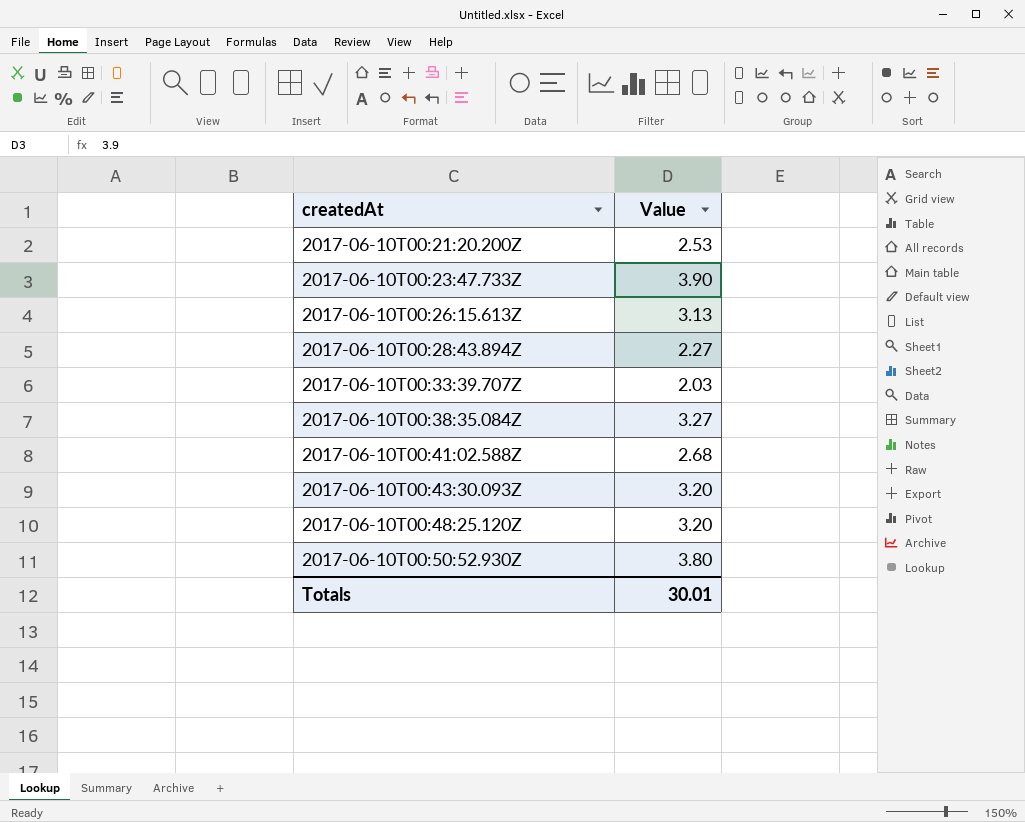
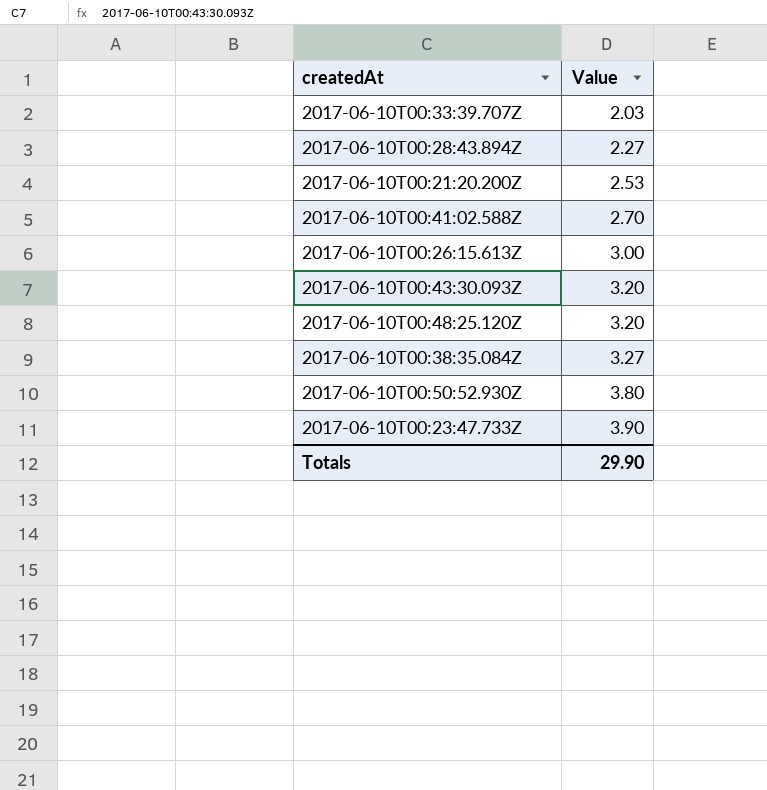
row order: createdAt ascending -> Value ascending
2017-06-10T00:41:02.588Z | Value: 2.68 -> 2.70
2017-06-10T00:26:15.613Z | Value: 3.13 -> 3.00
Totals | Value: 30.01 -> 29.90

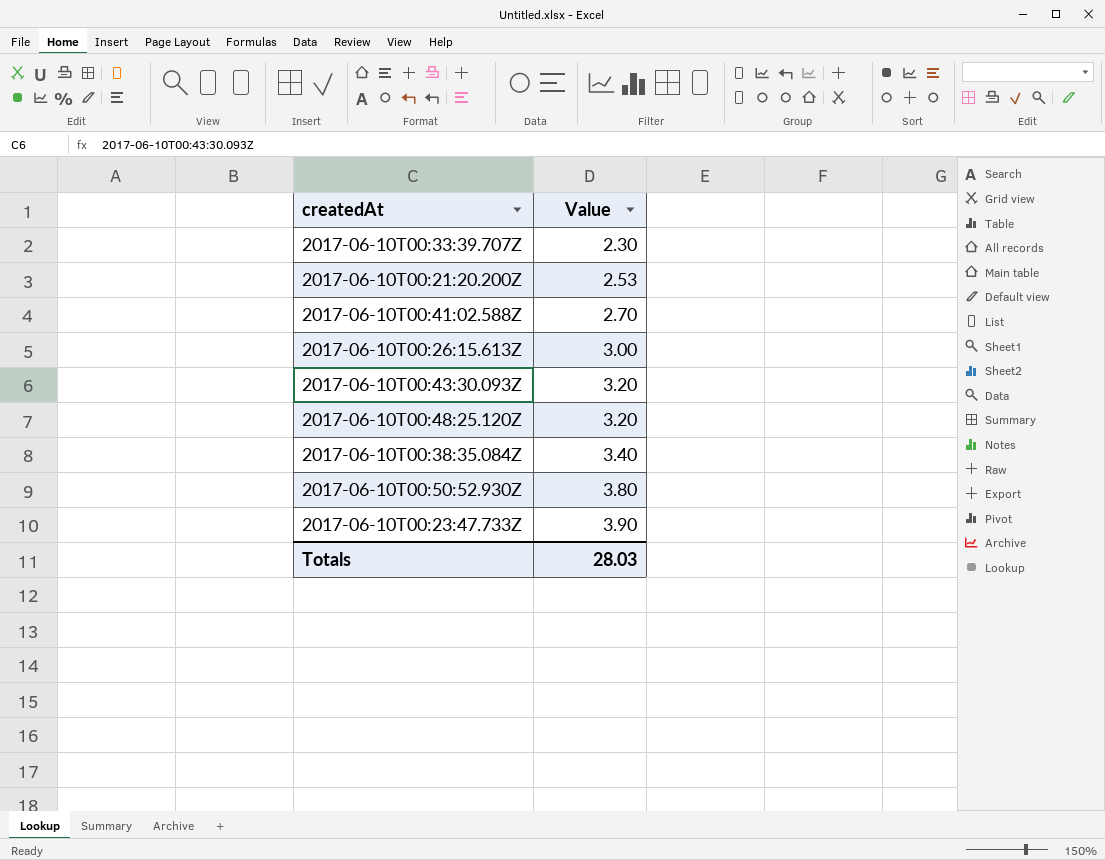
row 2017-06-10T00:28:43.894Z: 2.27 -> none
2017-06-10T00:33:39.707Z | Value: 2.03 -> 2.30
2017-06-10T00:38:35.084Z | Value: 3.27 -> 3.40
Totals | Value: 29.90 -> 28.03

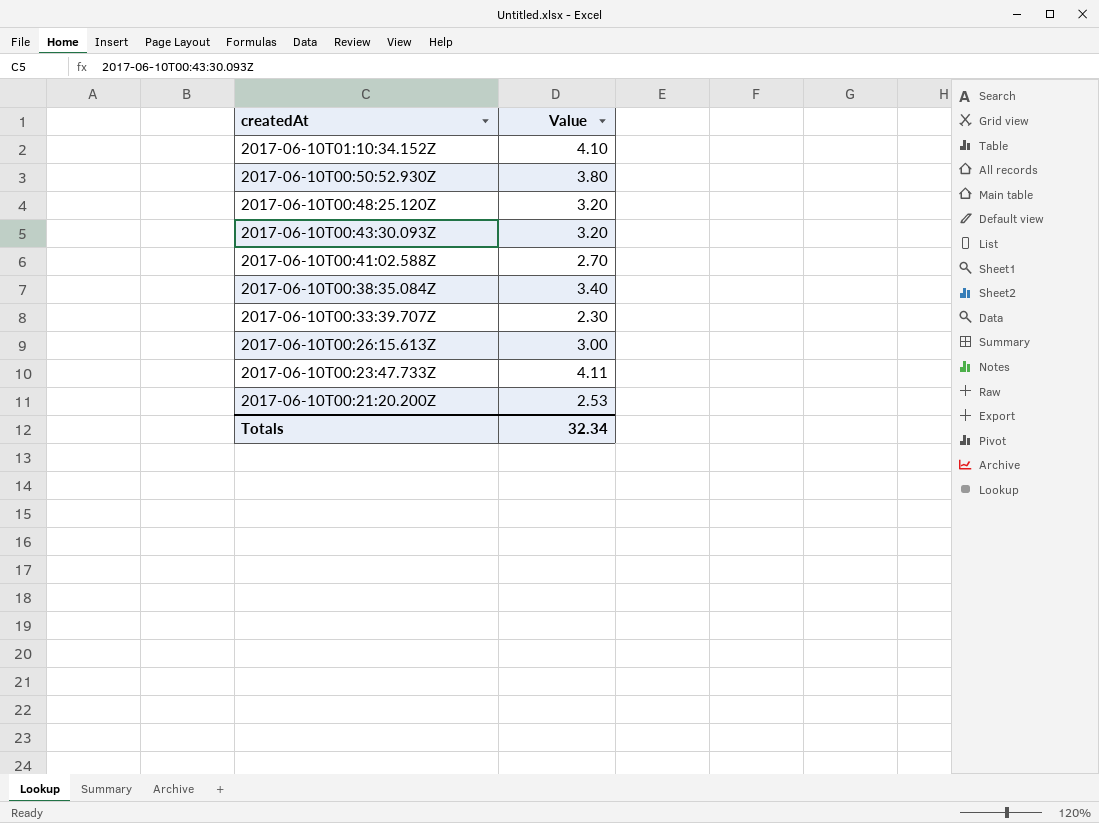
row order: Value ascending -> createdAt descending
row 2017-06-10T01:10:34.152Z: none -> 4.10
2017-06-10T00:23:47.733Z | Value: 3.90 -> 4.11
Totals | Value: 28.03 -> 32.34

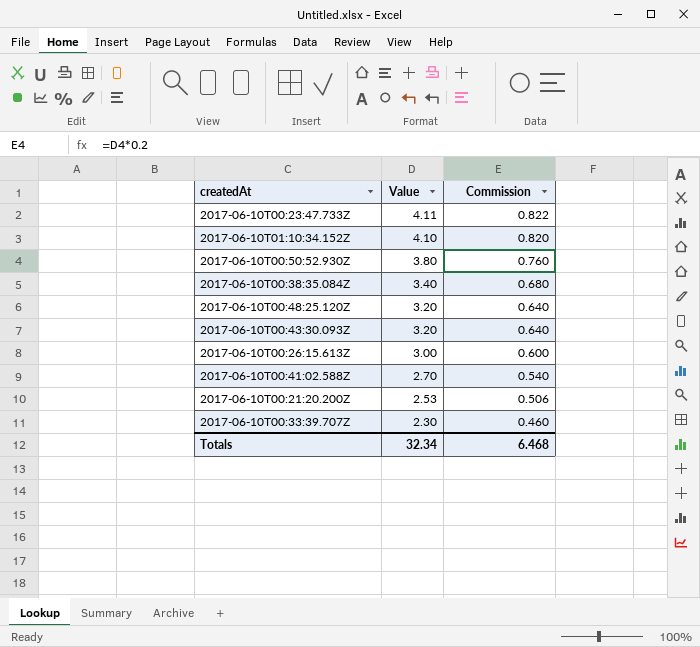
row order: createdAt descending -> Value descending
column Commission | formula: none -> [Value] * 0.2

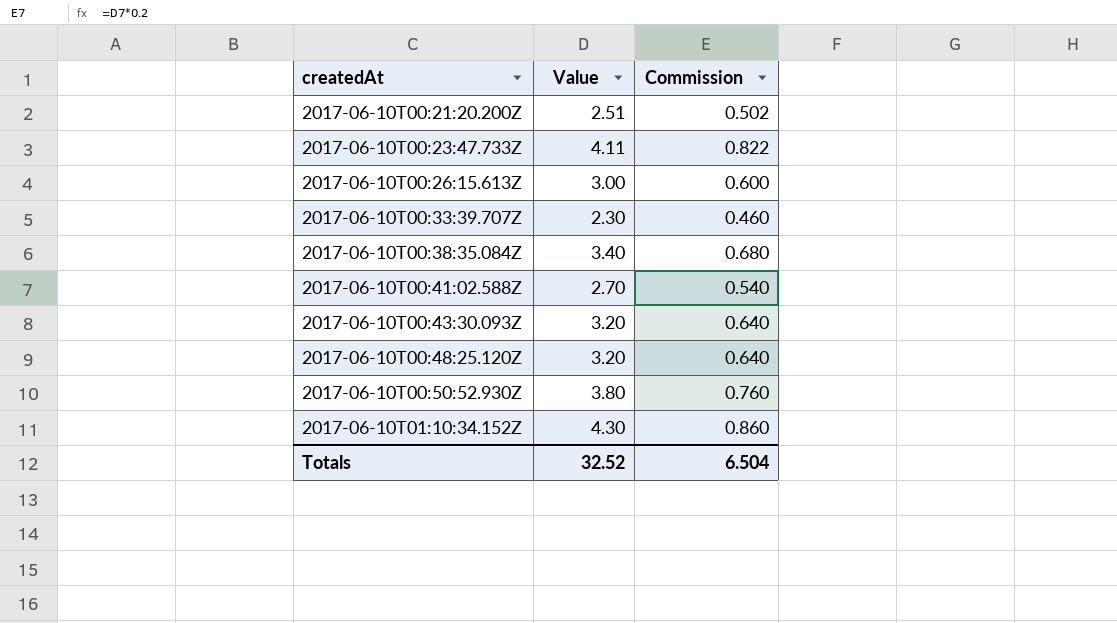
row order: Value descending -> createdAt ascending
2017-06-10T00:21:20.200Z | Value: 2.53 -> 2.51
2017-06-10T00:21:20.200Z | Commission: 0.506 -> 0.502
2017-06-10T01:10:34.152Z | Value: 4.10 -> 4.30
2017-06-10T01:10:34.152Z | Commission: 0.820 -> 0.860
Totals | Value: 32.34 -> 32.52
Totals | Commission: 6.468 -> 6.504

